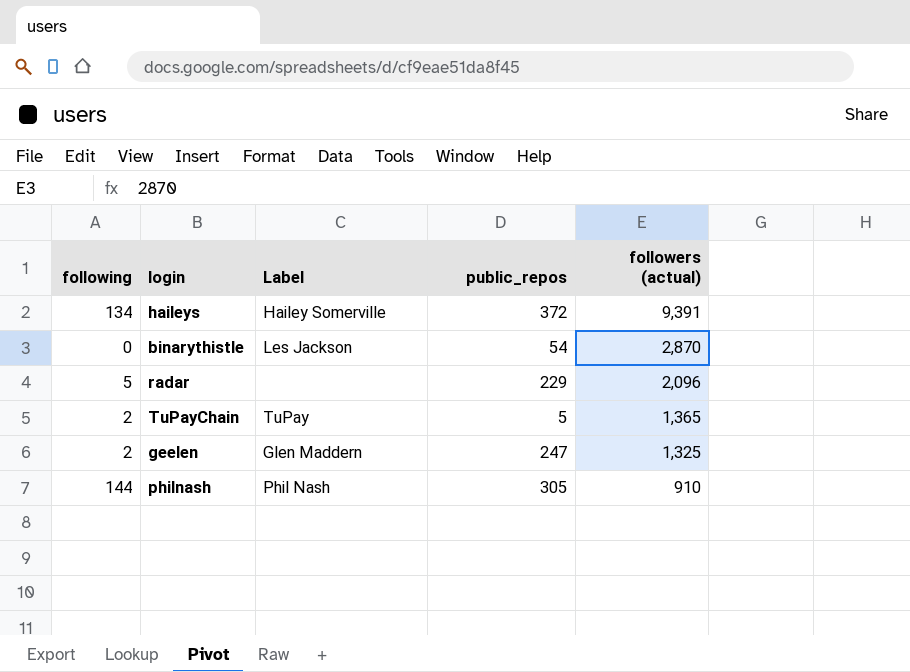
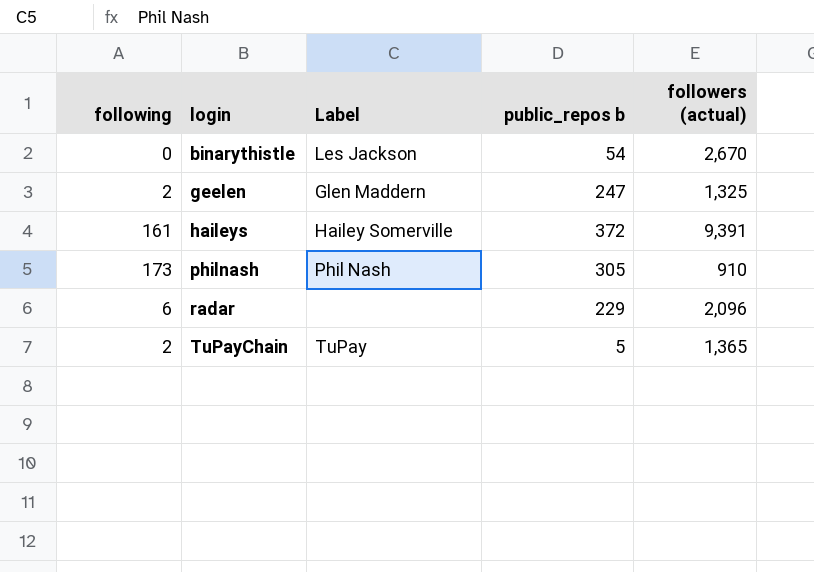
row order: followers (actual) descending -> login ascending
column name: public_repos -> public_repos b
binarythistle | followers (actual): 2,870 -> 2,670
haileys | following: 134 -> 161
philnash | following: 144 -> 173
radar | following: 5 -> 6

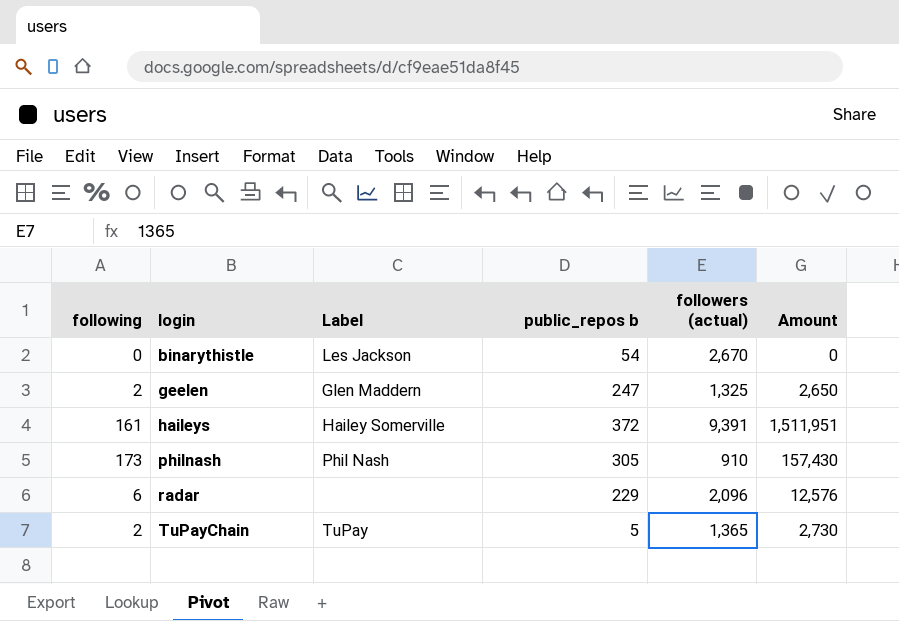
column Amount | formula: none -> [following] * [followers (actual)]

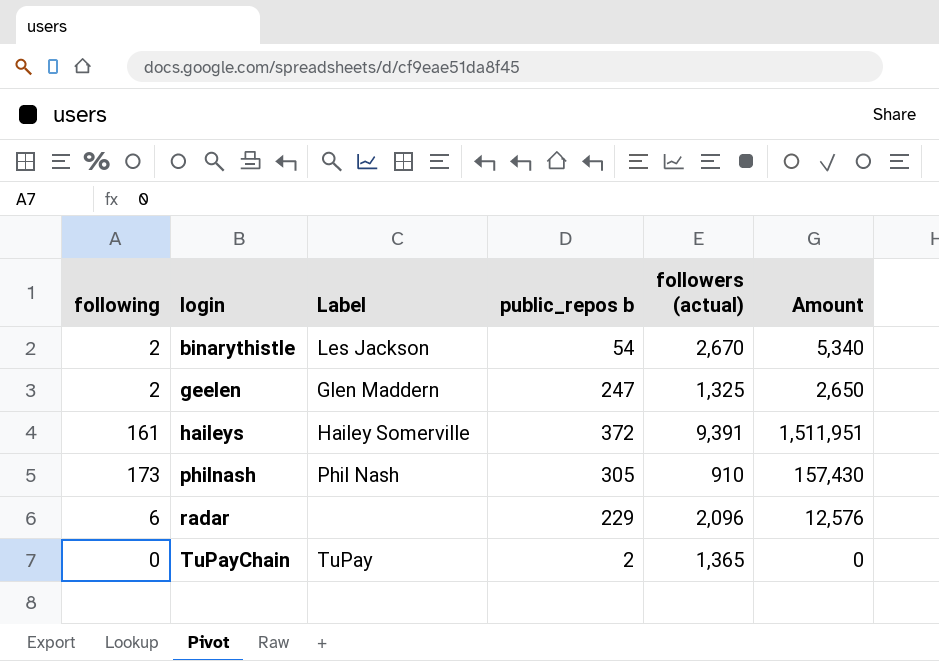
binarythistle | following: 0 -> 2
binarythistle | Amount: 0 -> 5,340
TuPayChain | following: 2 -> 0
TuPayChain | public_repos b: 5 -> 2
TuPayChain | Amount: 2,730 -> 0

